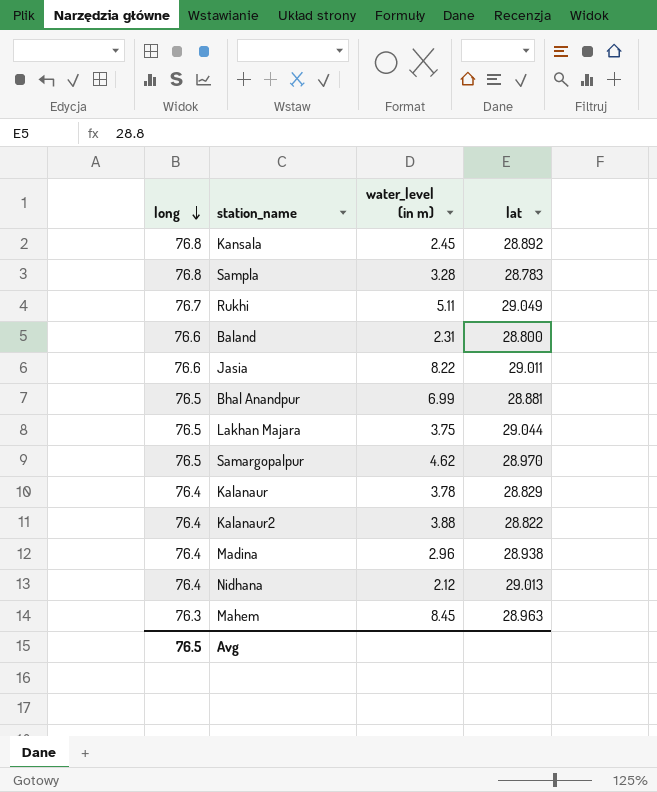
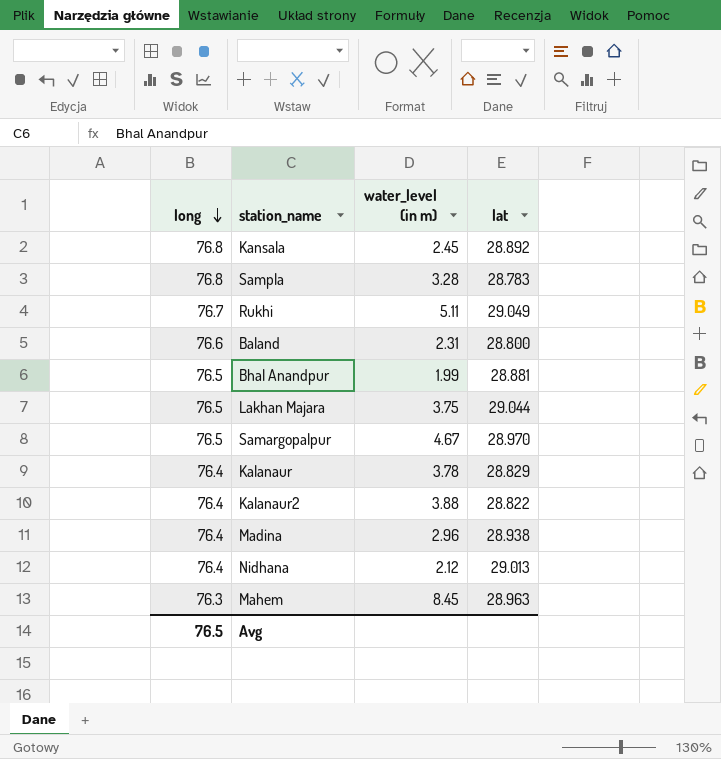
row Jasia: 76.6 | 8.22 | 29.011 -> none
Bhal Anandpur | water_level (in m): 6.99 -> 1.99
Samargopalpur | water_level (in m): 4.62 -> 4.67

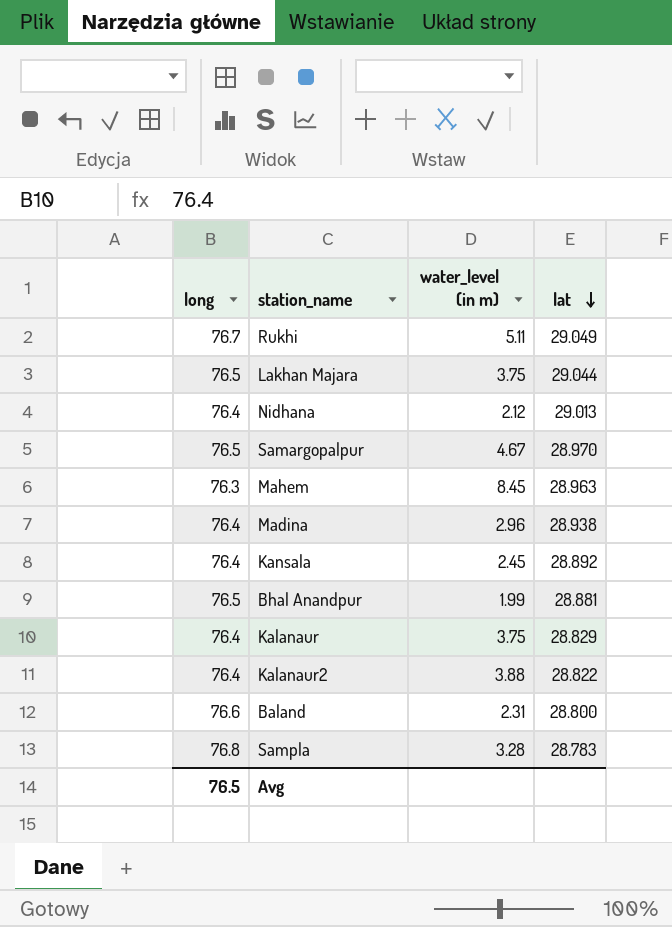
row order: long descending -> lat descending
Kansala | long: 76.8 -> 76.4
Kalanaur | water_level (in m): 3.78 -> 3.75

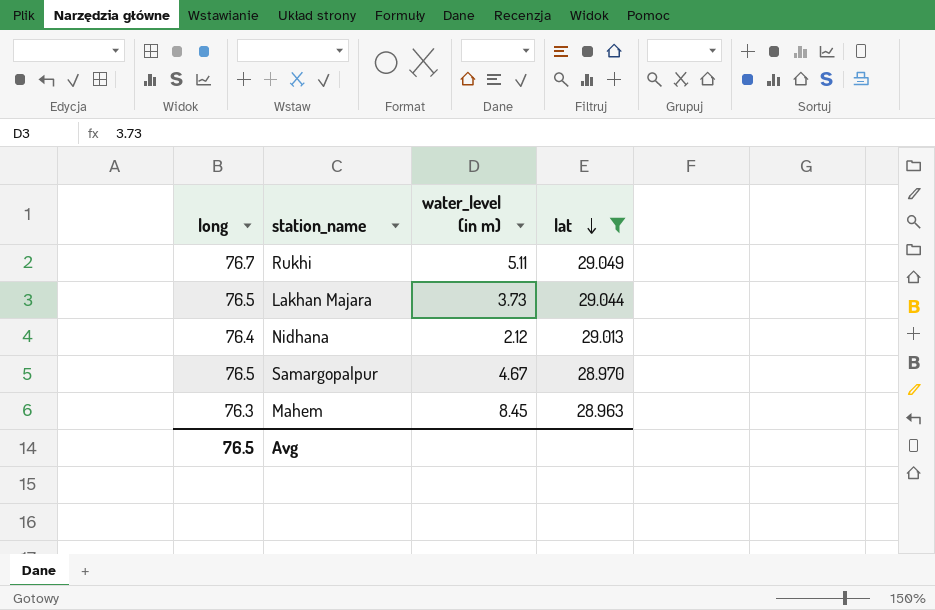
filter: none -> lat >= 28.963
Lakhan Majara | water_level (in m): 3.75 -> 3.73

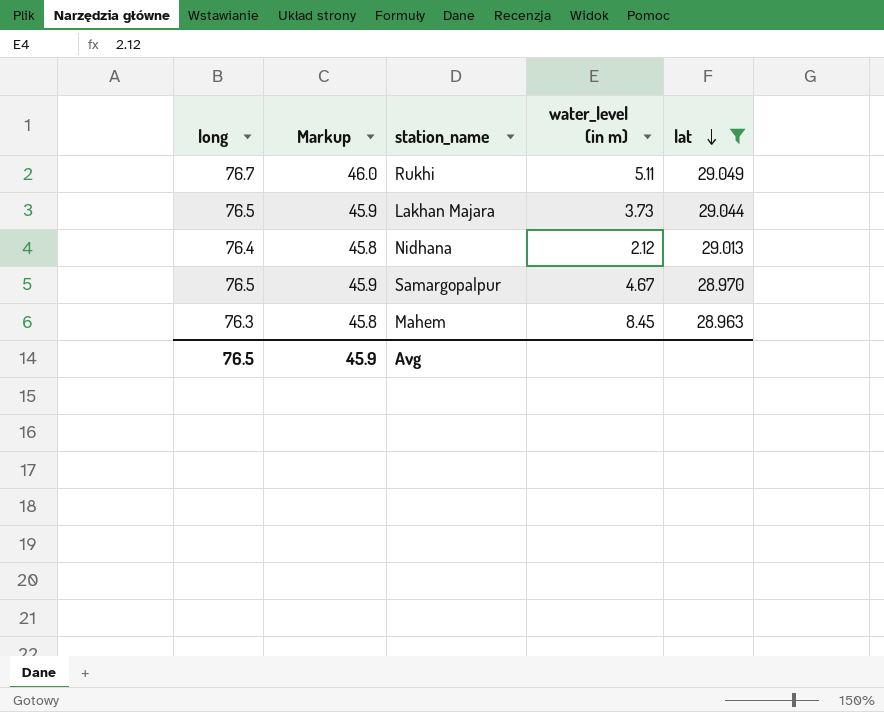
column Markup | formula: none -> [long] * 0.6

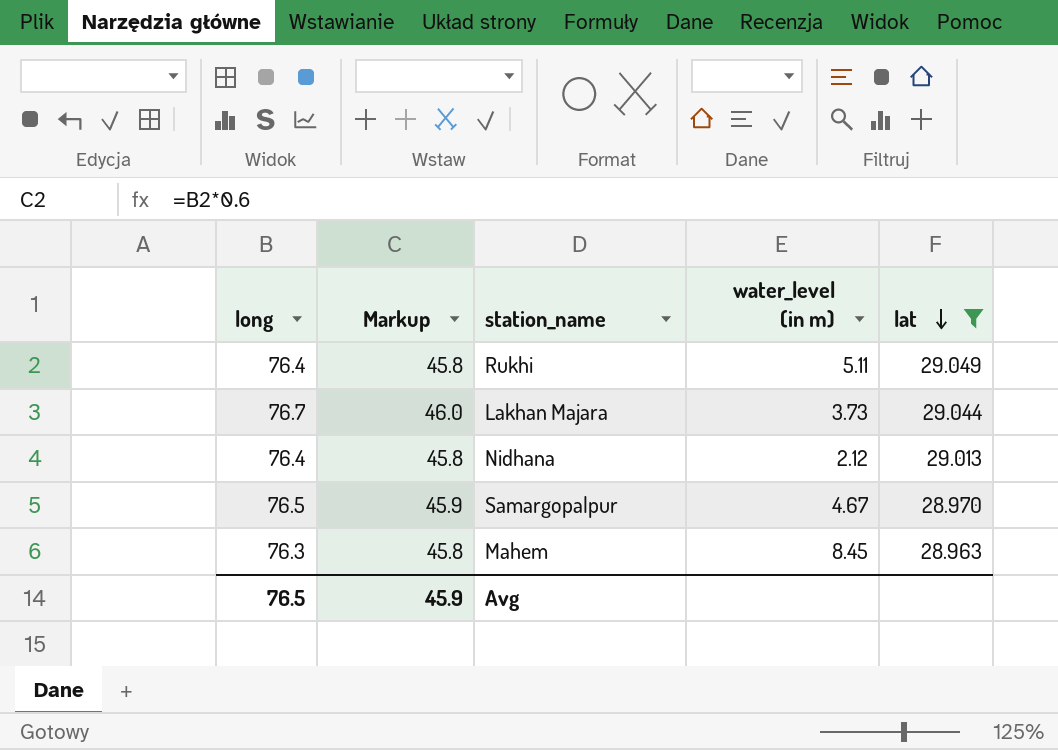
Rukhi | long: 76.7 -> 76.4
Rukhi | Markup: 46.0 -> 45.8
Lakhan Majara | long: 76.5 -> 76.7
Lakhan Majara | Markup: 45.9 -> 46.0

